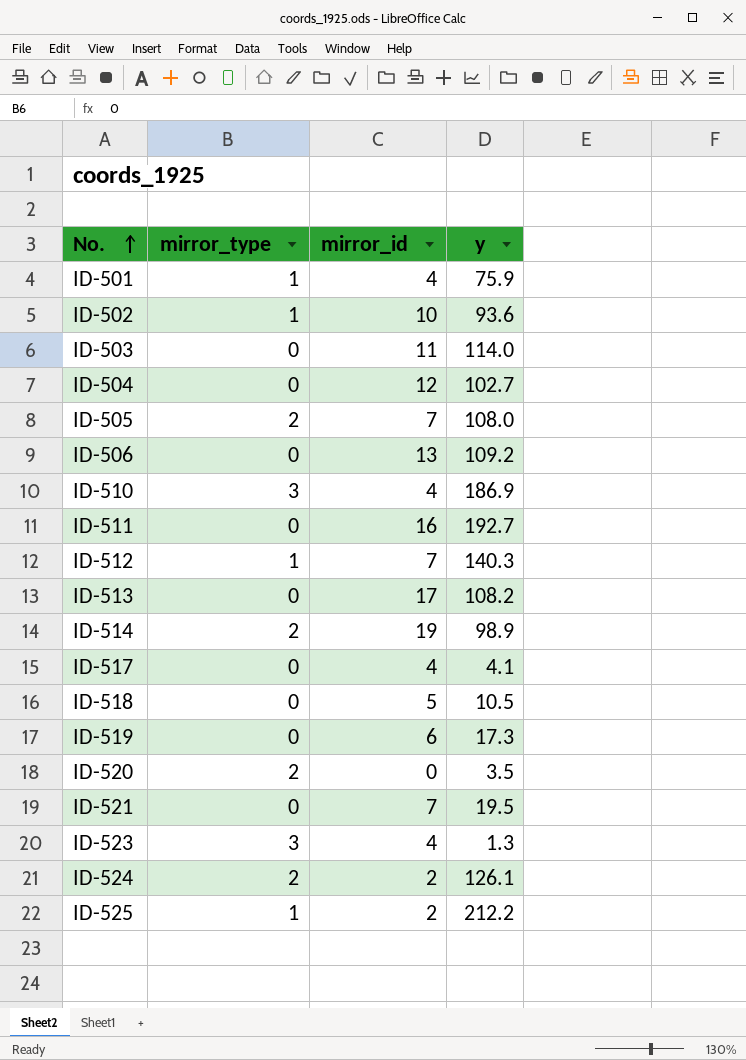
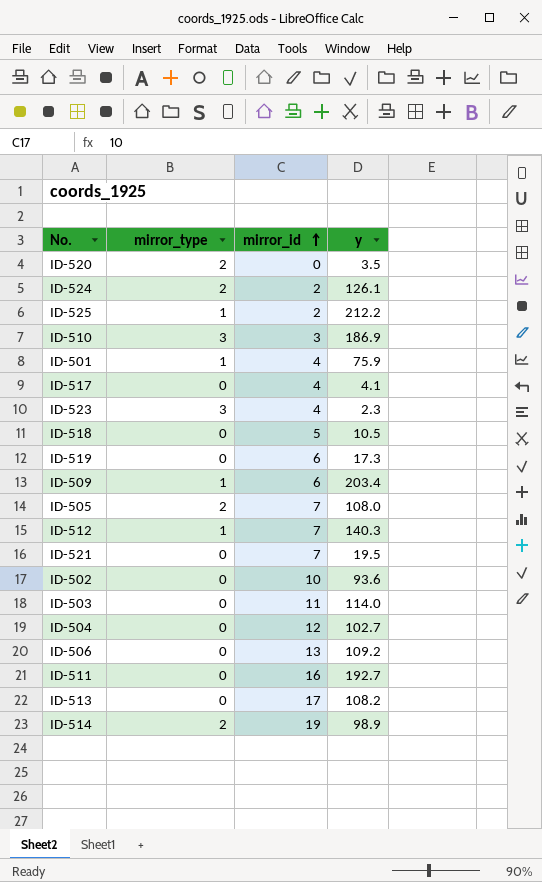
row order: No. ascending -> mirror_id ascending
ID-510 | mirror_id: 4 -> 3
ID-523 | y: 1.3 -> 2.3
row ID-509: none -> 1 | 6 | 203.4
ID-502 | mirror_type: 1 -> 0

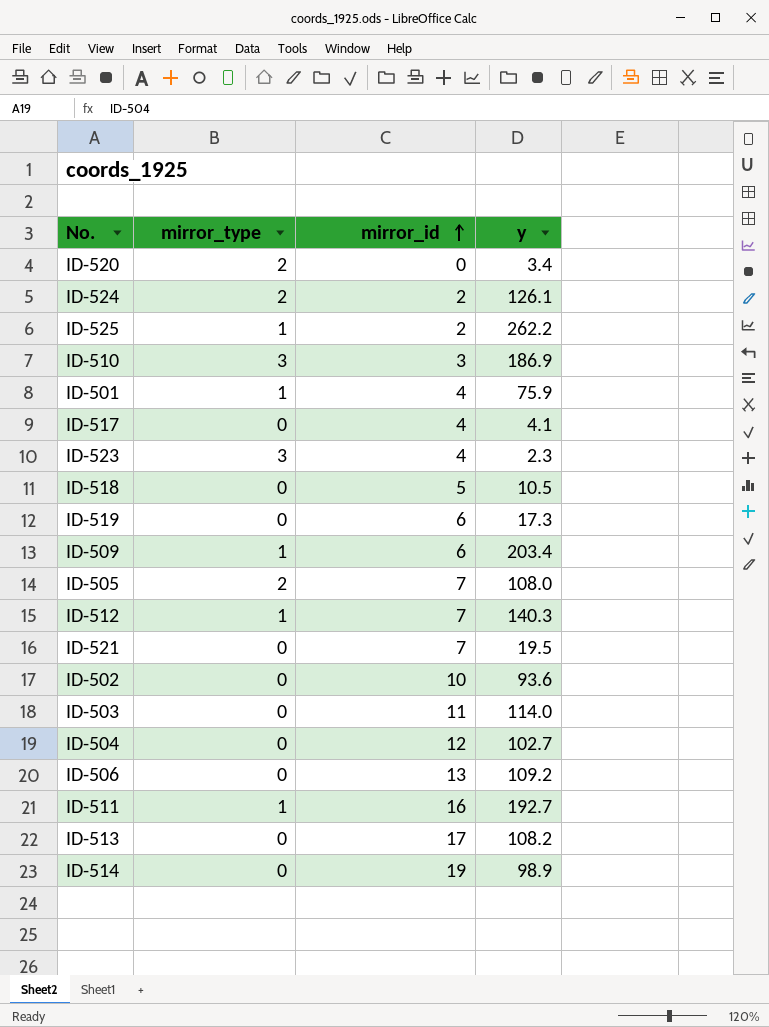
ID-520 | y: 3.5 -> 3.4
ID-525 | y: 212.2 -> 262.2
ID-511 | mirror_type: 0 -> 1
ID-514 | mirror_type: 2 -> 0

